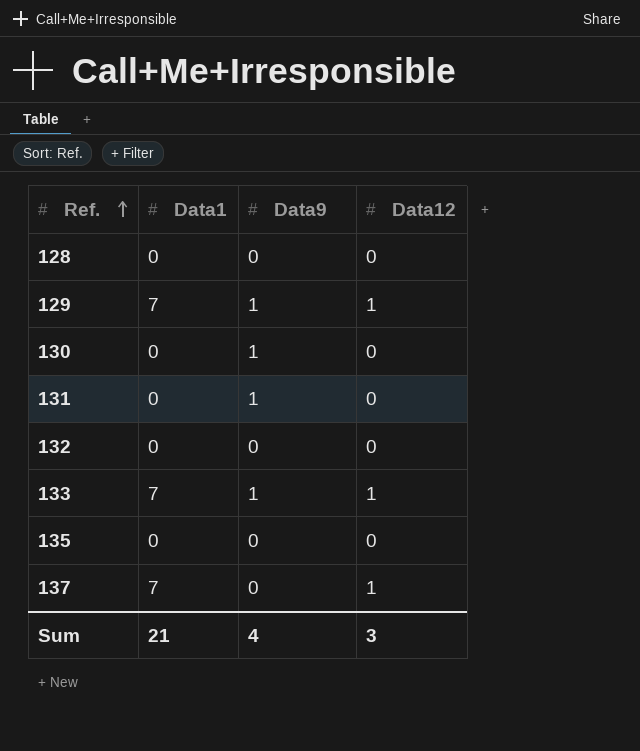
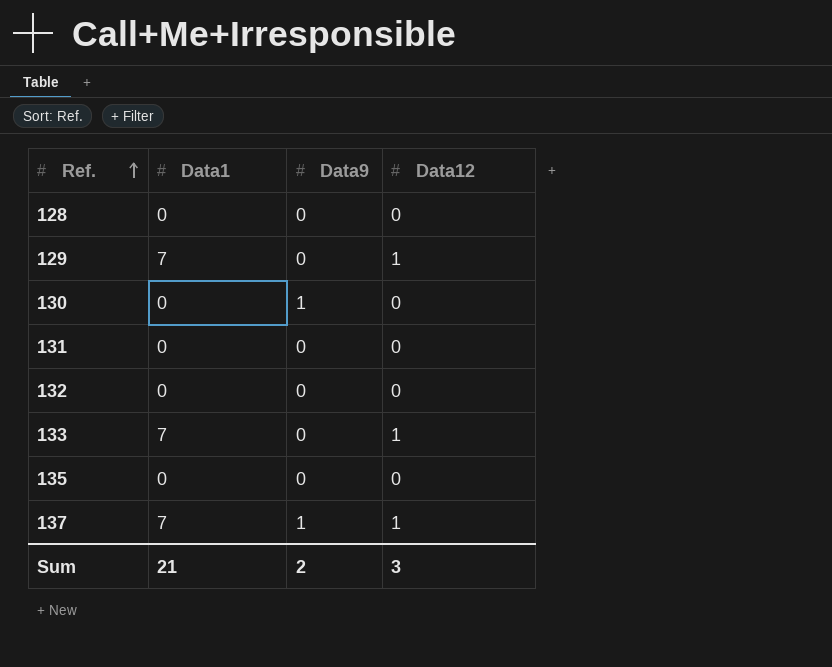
129 | Data9: 1 -> 0
131 | Data9: 1 -> 0
133 | Data9: 1 -> 0
137 | Data9: 0 -> 1
Sum | Data9: 4 -> 2

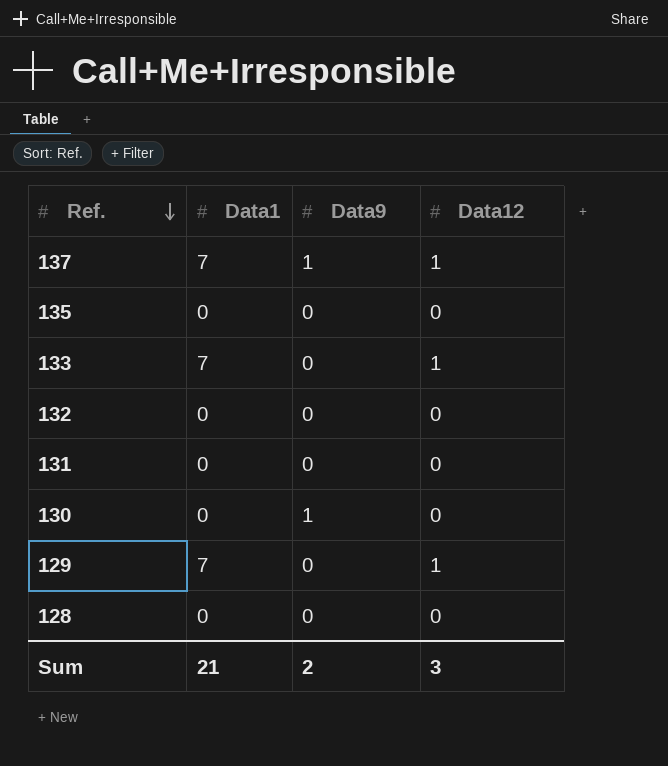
row order: Ref. ascending -> Ref. descending

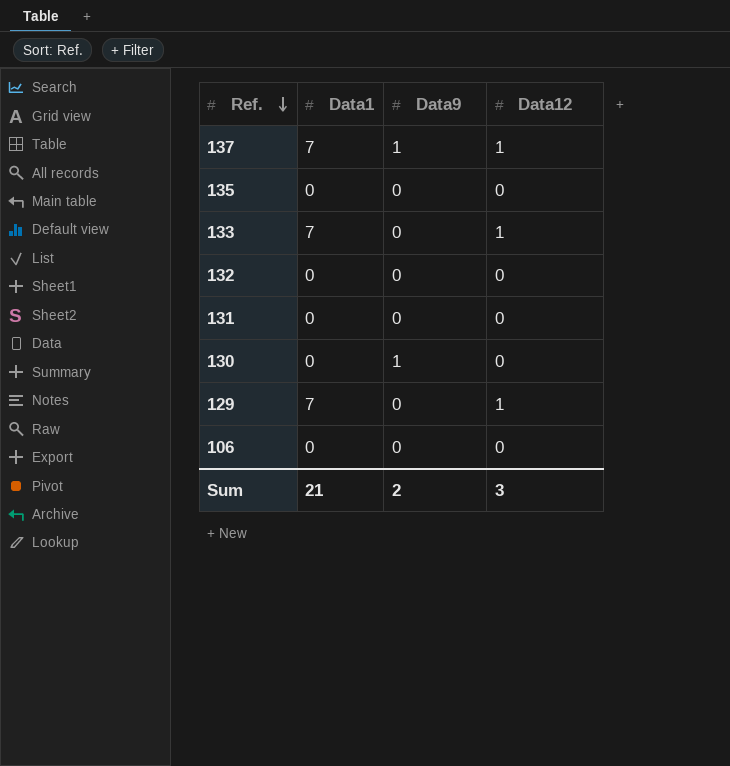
row 128: 0 | 0 | 0 -> none
row 106: none -> 0 | 0 | 0

